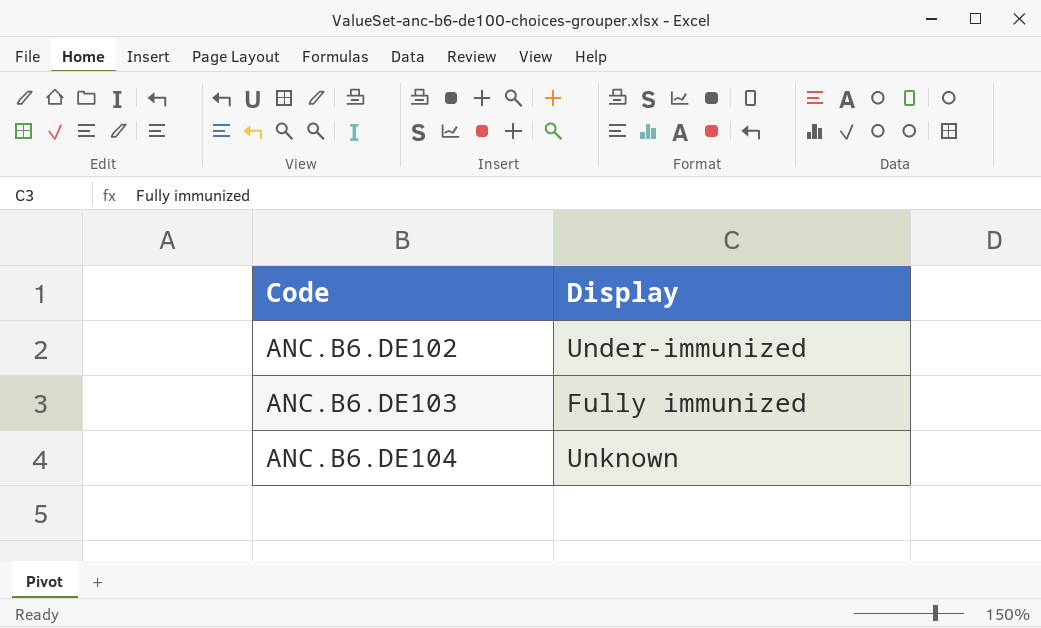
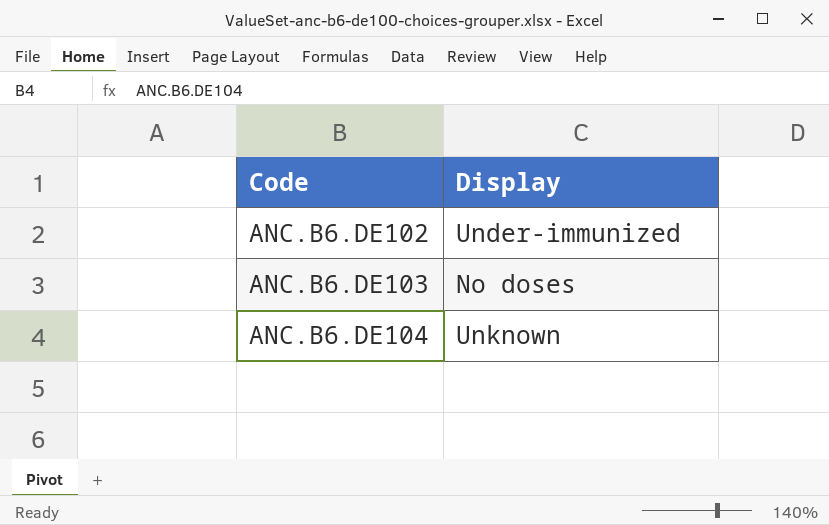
ANC.B6.DE103 | Display: Fully immunized -> No doses

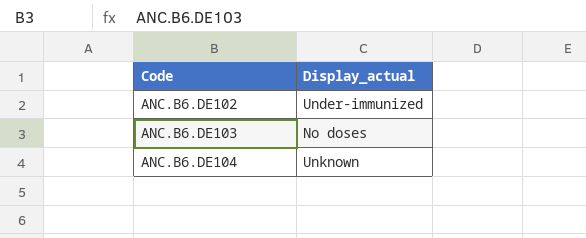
column name: Display -> Display_actual

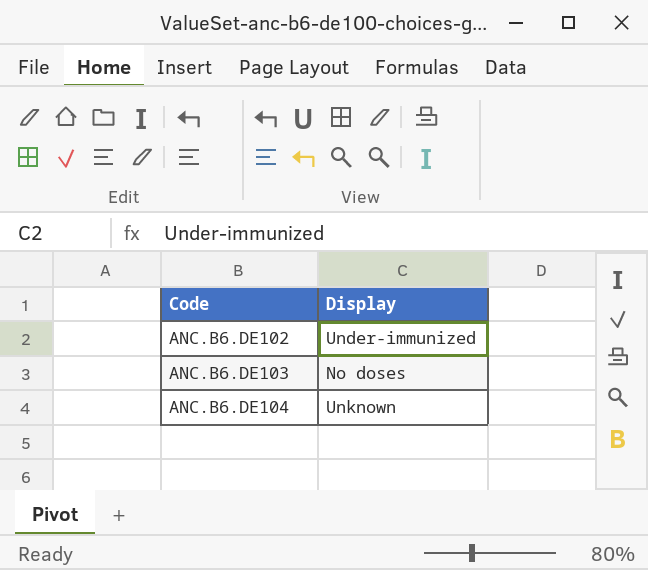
column name: Display_actual -> Display

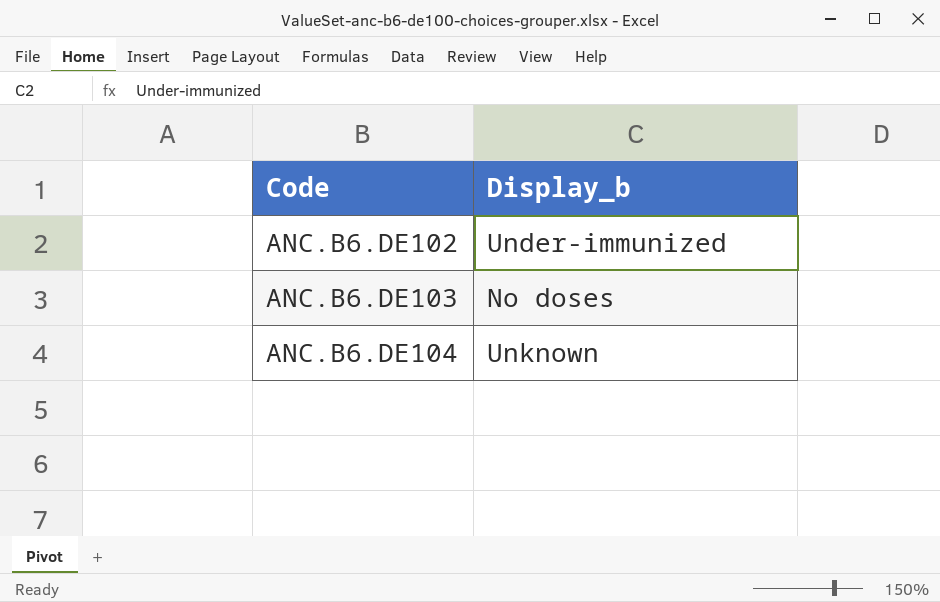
column name: Display -> Display_b

